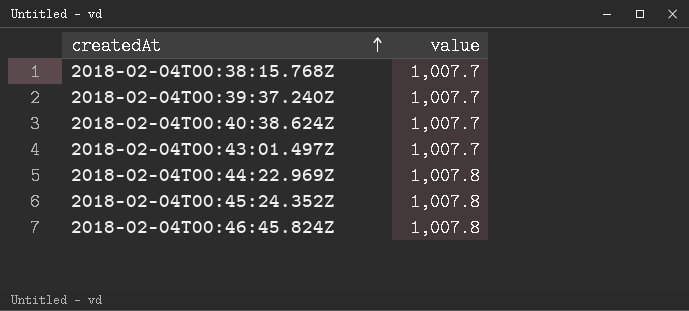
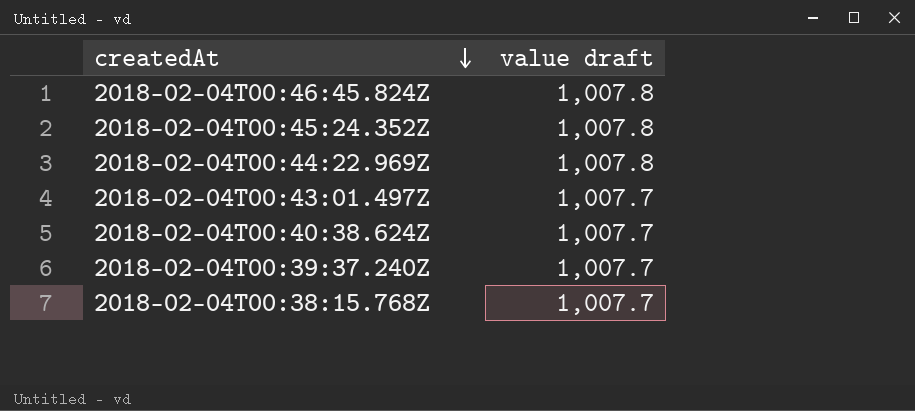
row order: createdAt ascending -> createdAt descending
column name: value -> value draft

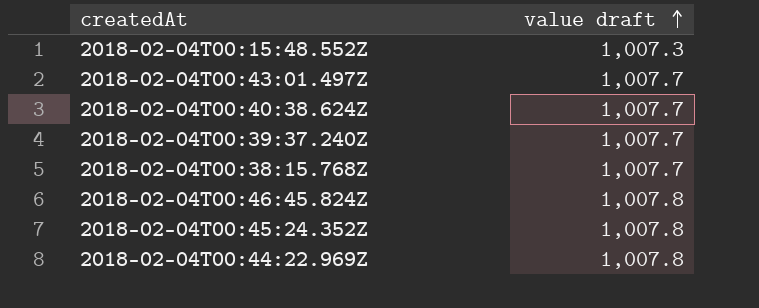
row order: createdAt descending -> value draft ascending
row 2018-02-04T00:15:48.552Z: none -> 1,007.3

